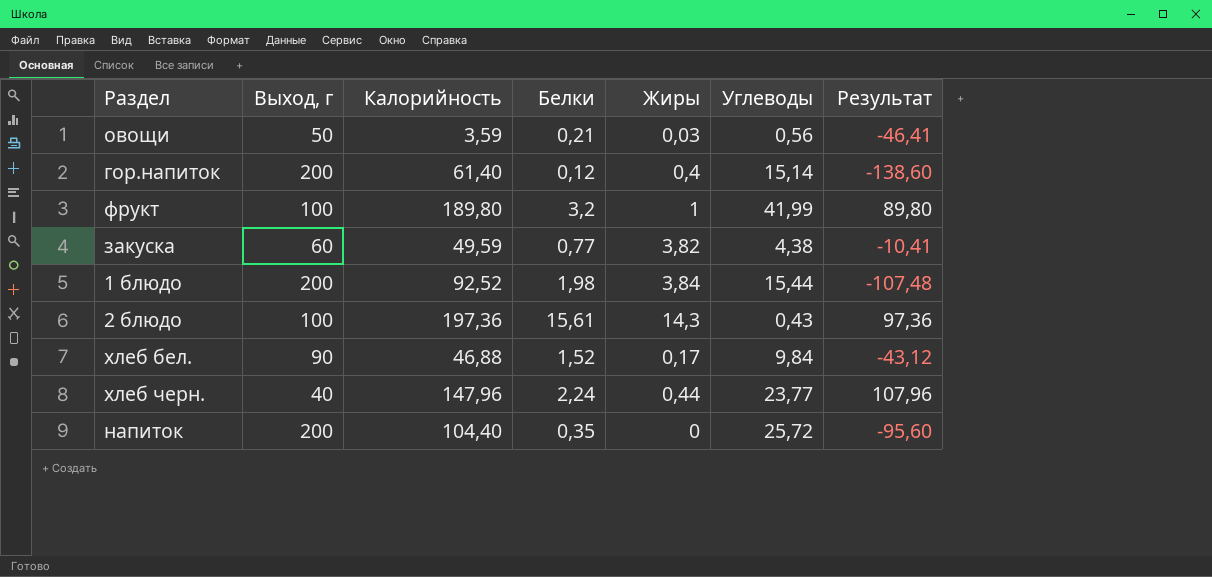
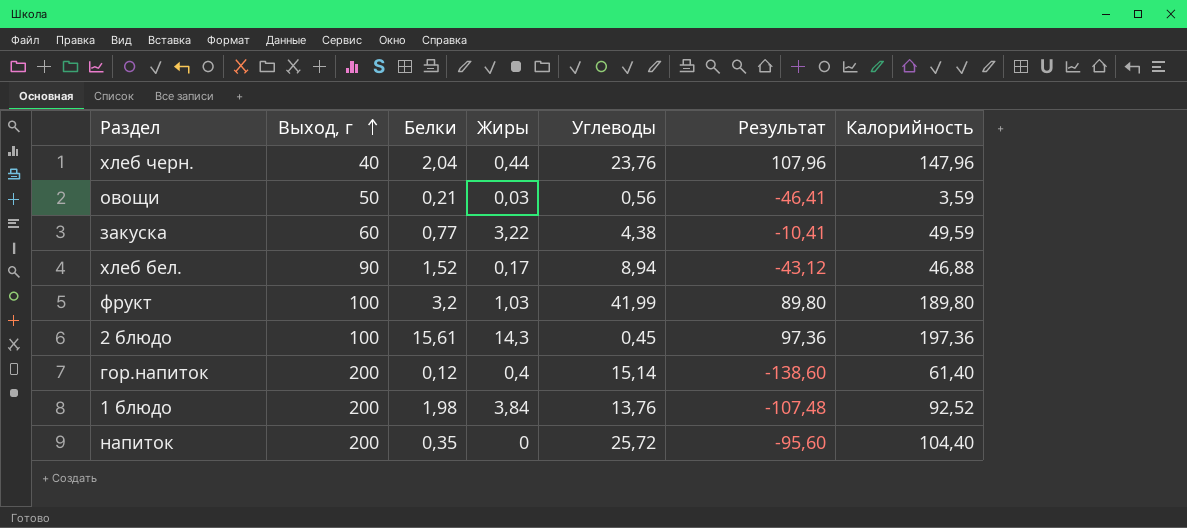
row order: none -> Выход, г ascending
column Калорийность | position: 3 -> 7
хлеб черн. | Белки: 2,24 -> 2,04
хлеб черн. | Углеводы: 23,77 -> 23,76
закуска | Жиры: 3,82 -> 3,22
хлеб бел. | Углеводы: 9,84 -> 8,94
фрукт | Жиры: 1 -> 1,03
2 блюдо | Углеводы: 0,43 -> 0,45
1 блюдо | Углеводы: 15,44 -> 13,76

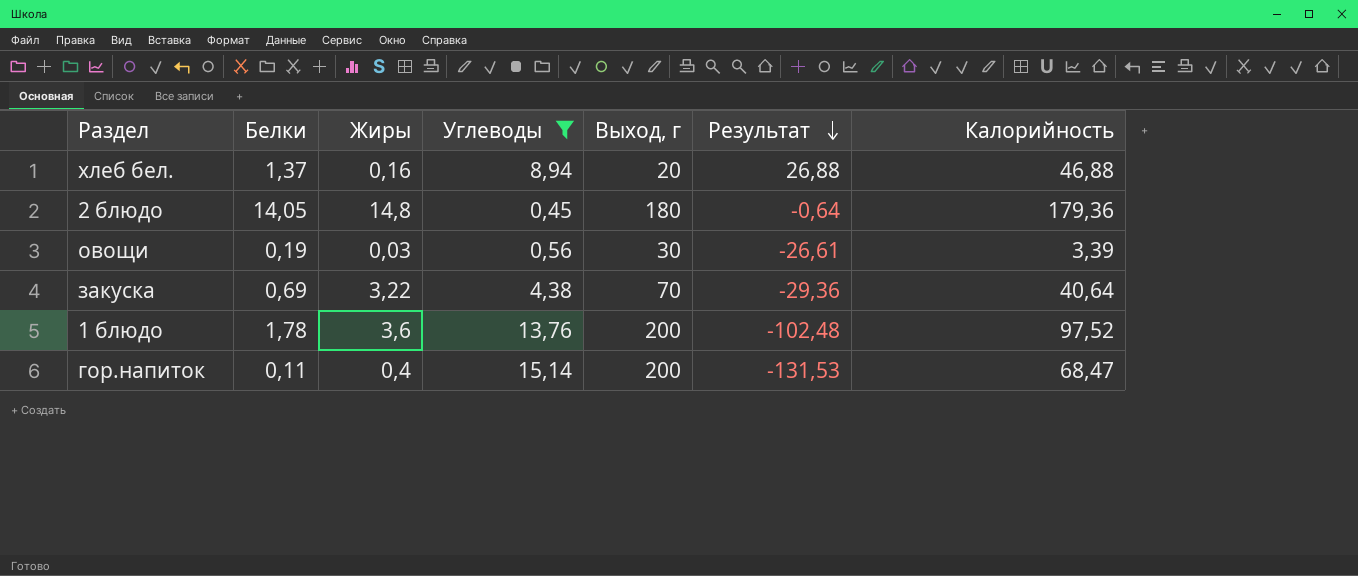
filter: none -> Углеводы <= 15,14
row order: Выход, г ascending -> Результат descending
column Выход, г | position: 2 -> 5
хлеб бел. | Белки: 1,52 -> 1,37
хлеб бел. | Жиры: 0,17 -> 0,16
хлеб бел. | Выход, г: 90 -> 20
хлеб бел. | Результат: -43,12 -> 26,88
2 блюдо | Белки: 15,61 -> 14,05
2 блюдо | Жиры: 14,3 -> 14,8
2 блюдо | Выход, г: 100 -> 180
2 блюдо | Результат: 97,36 -> -0,64
2 блюдо | Калорийность: 197,36 -> 179,36
овощи | Белки: 0,21 -> 0,19
овощи | Выход, г: 50 -> 30
овощи | Результат: -46,41 -> -26,61
овощи | Калорийность: 3,59 -> 3,39
закуска | Белки: 0,77 -> 0,69
закуска | Выход, г: 60 -> 70
закуска | Результат: -10,41 -> -29,36
закуска | Калорийность: 49,59 -> 40,64
1 блюдо | Белки: 1,98 -> 1,78
1 блюдо | Жиры: 3,84 -> 3,6
1 блюдо | Результат: -107,48 -> -102,48
1 блюдо | Калорийность: 92,52 -> 97,52
гор.напиток | Белки: 0,12 -> 0,11
гор.напиток | Результат: -138,60 -> -131,53
гор.напиток | Калорийность: 61,40 -> 68,47

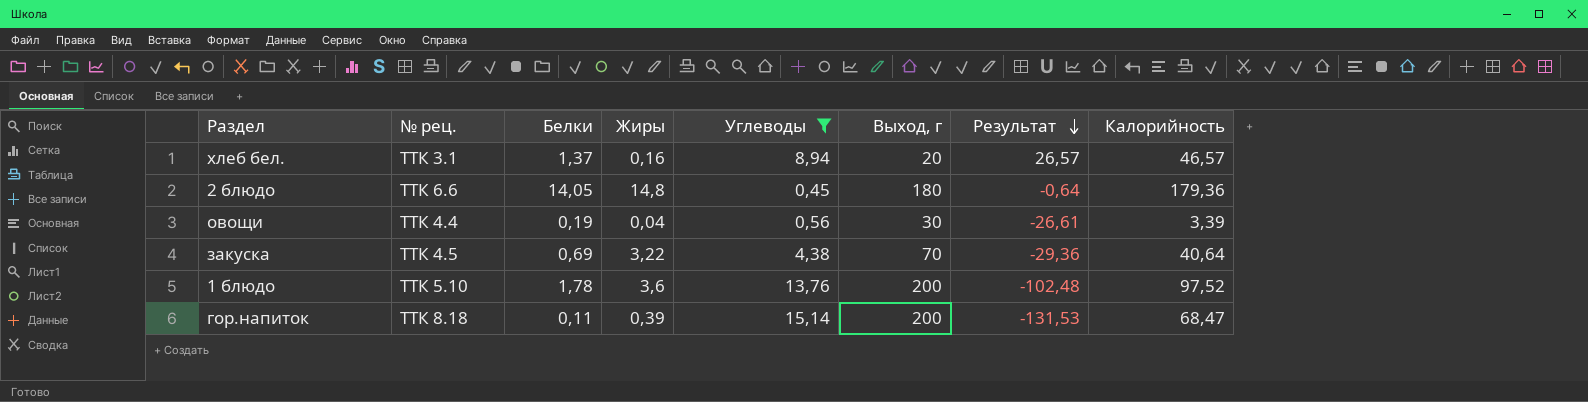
column № рец. | position: none -> 2
хлеб бел. | Результат: 26,88 -> 26,57
хлеб бел. | Калорийность: 46,88 -> 46,57
овощи | Жиры: 0,03 -> 0,04
гор.напиток | Жиры: 0,4 -> 0,39

